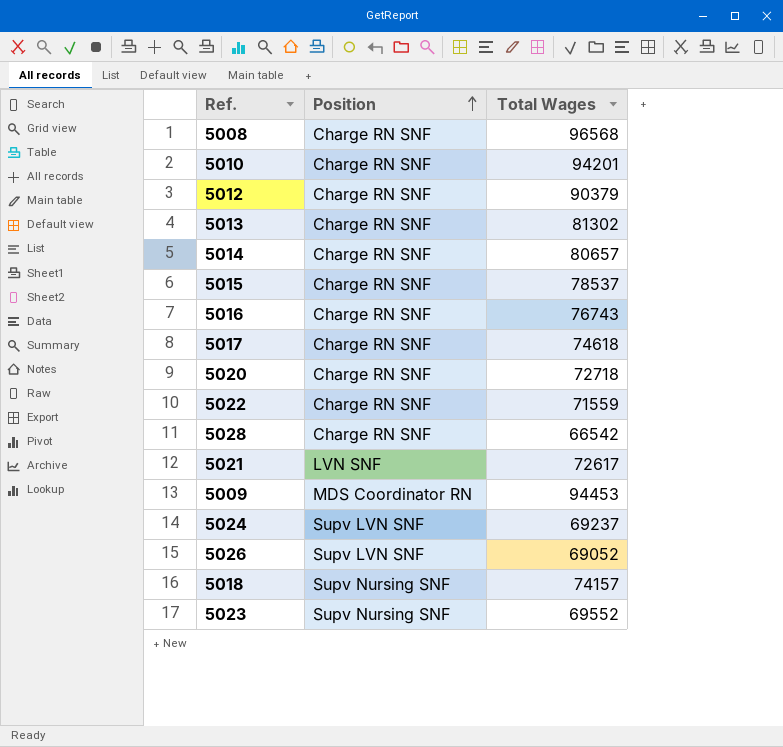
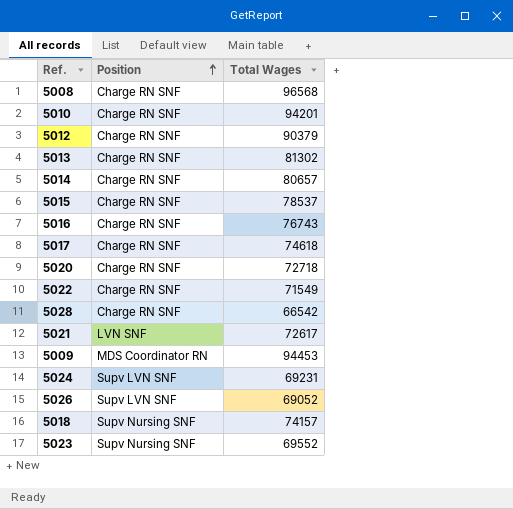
5022 | Total Wages: 71559 -> 71549
5024 | Total Wages: 69237 -> 69231

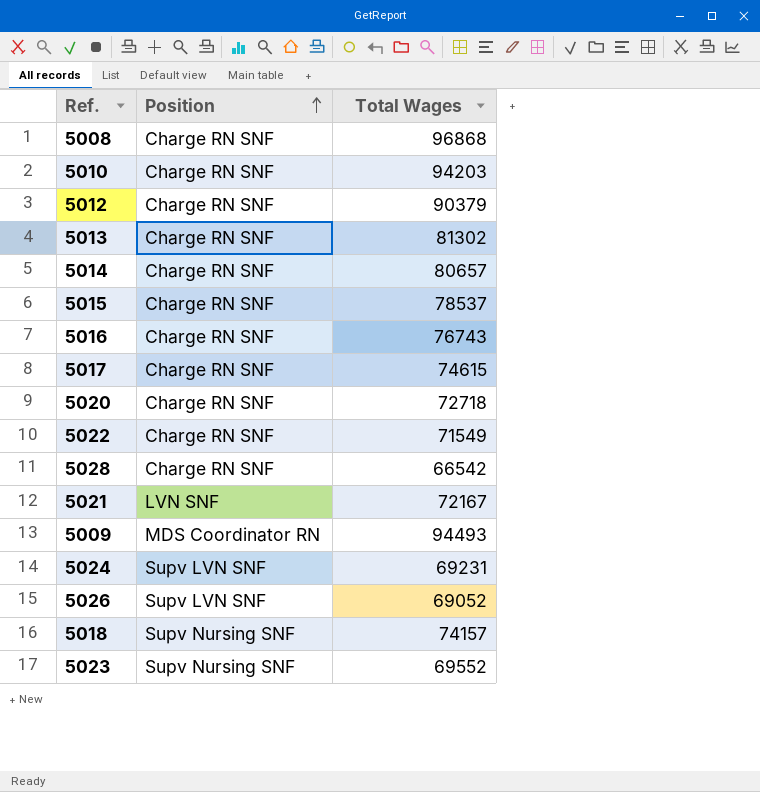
5008 | Total Wages: 96568 -> 96868
5010 | Total Wages: 94201 -> 94203
5017 | Total Wages: 74618 -> 74615
5021 | Total Wages: 72617 -> 72167
5009 | Total Wages: 94453 -> 94493

